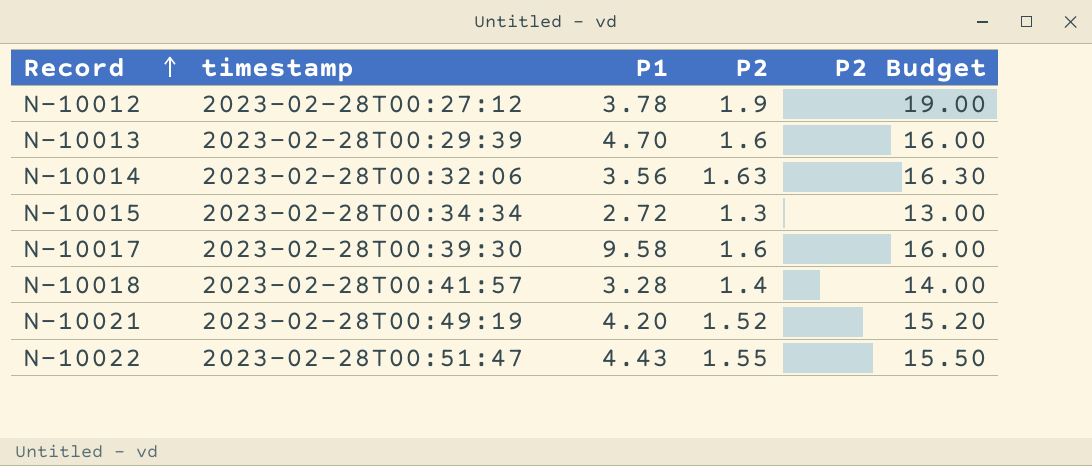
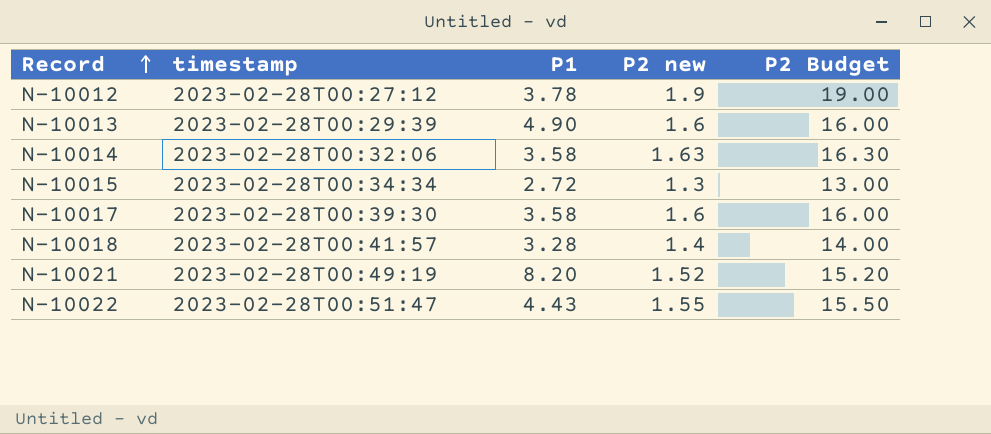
column name: P2 -> P2 new
N-10013 | P1: 4.70 -> 4.90
N-10014 | P1: 3.56 -> 3.58
N-10017 | P1: 9.58 -> 3.58
N-10021 | P1: 4.20 -> 8.20

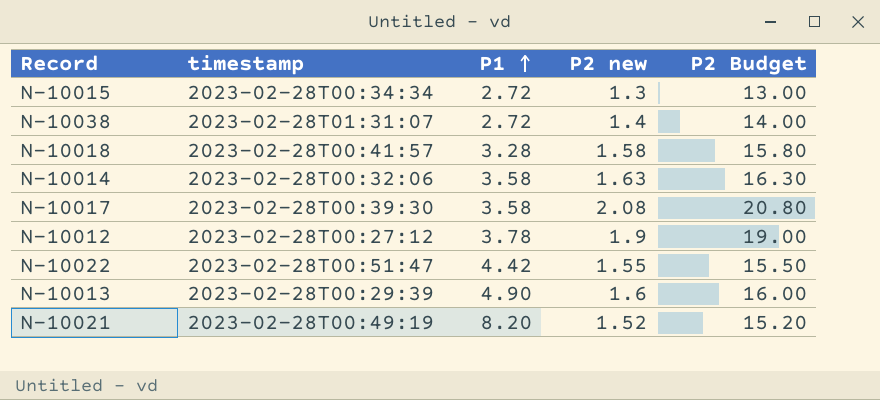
row order: Record ascending -> P1 ascending
row N-10038: none -> 2023-02-28T01:31:07 | 2.72 | 1.4 | 14.00
N-10018 | P2 new: 1.4 -> 1.58
N-10018 | P2 Budget: 14.00 -> 15.80
N-10017 | P2 new: 1.6 -> 2.08
N-10017 | P2 Budget: 16.00 -> 20.80
N-10022 | P1: 4.43 -> 4.42

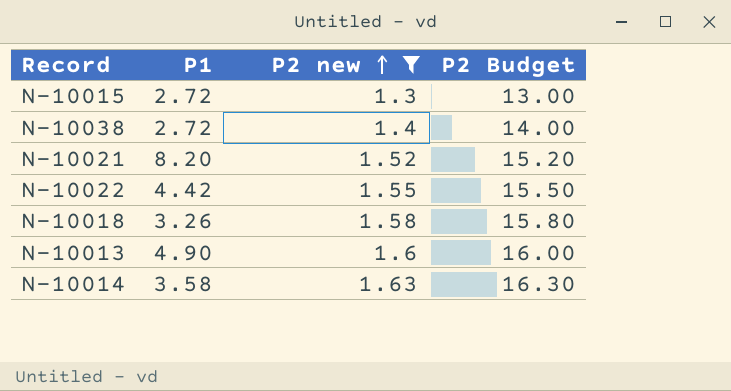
filter: none -> P2 new <= 1.63
row order: P1 ascending -> P2 new ascending
column timestamp | position: 2 -> none
N-10018 | P1: 3.28 -> 3.26

